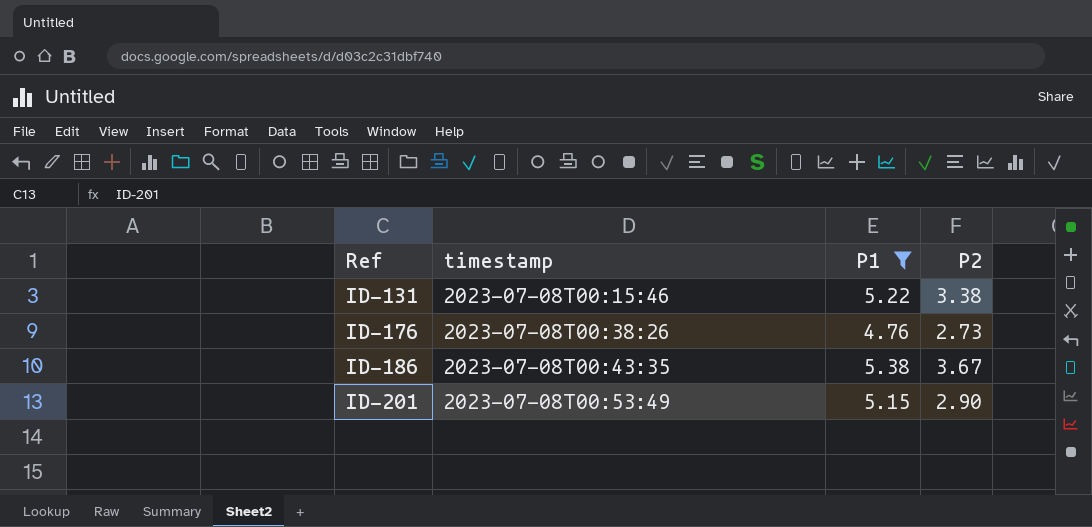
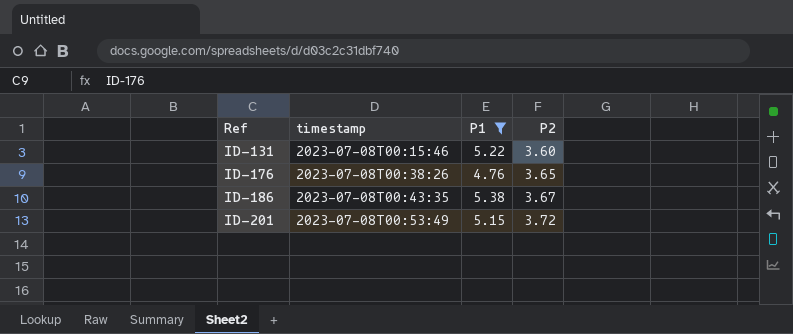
ID-131 | P2: 3.38 -> 3.60
ID-176 | P2: 2.73 -> 3.65
ID-201 | P2: 2.90 -> 3.72

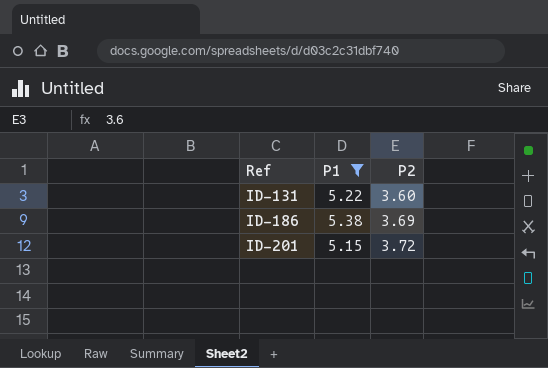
column timestamp | position: 2 -> none
row ID-176: 2023-07-08T00:38:26 | 4.76 | 3.65 -> none
ID-186 | P2: 3.67 -> 3.69

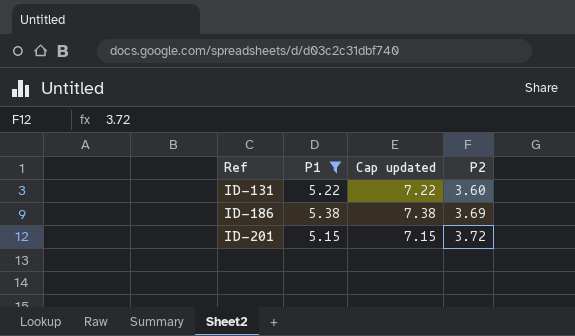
column Cap updated | formula: none -> [P1] + 2

